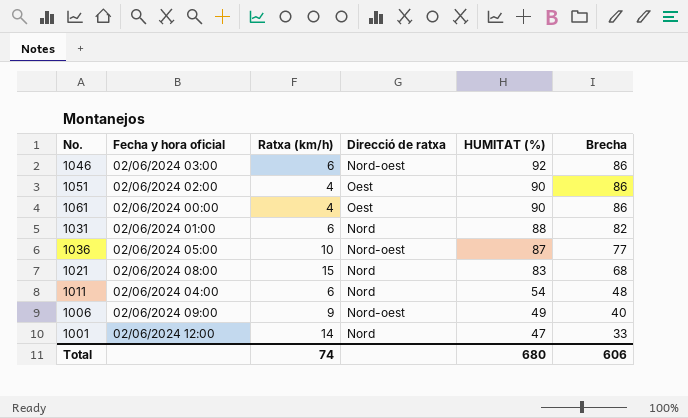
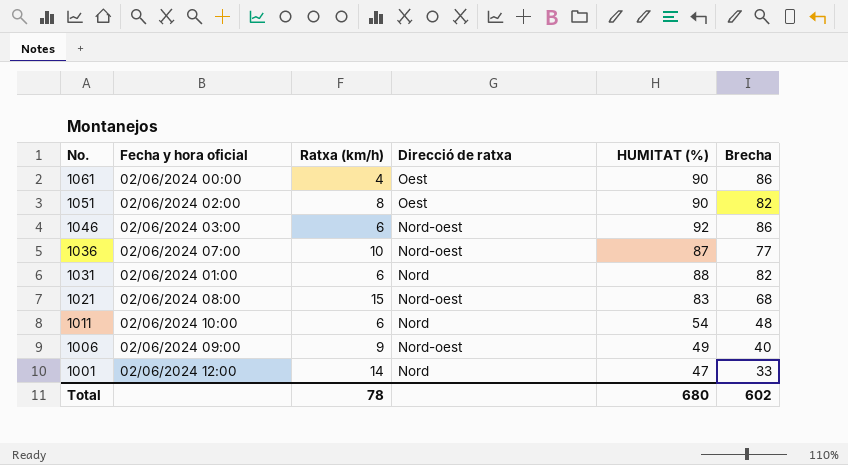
row order: HUMITAT (%) descending -> No. descending
1051 | Ratxa (km/h): 4 -> 8
1051 | Brecha: 86 -> 82
1036 | Fecha y hora oficial: 02/06/2024 05:00 -> 02/06/2024 07:00
1021 | Direcció de ratxa: Nord -> Nord-oest
1011 | Fecha y hora oficial: 02/06/2024 04:00 -> 02/06/2024 10:00
Total | Ratxa (km/h): 74 -> 78
Total | Brecha: 606 -> 602

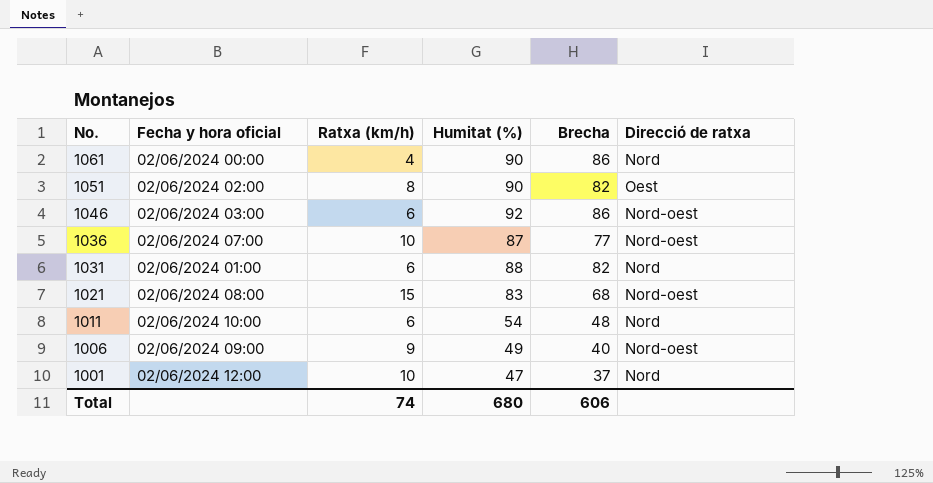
column name: HUMITAT (%) -> Humitat (%)
column Direcció de ratxa | position: 4 -> 6
1061 | Direcció de ratxa: Oest -> Nord
1001 | Ratxa (km/h): 14 -> 10
1001 | Brecha: 33 -> 37
Total | Ratxa (km/h): 78 -> 74
Total | Brecha: 602 -> 606

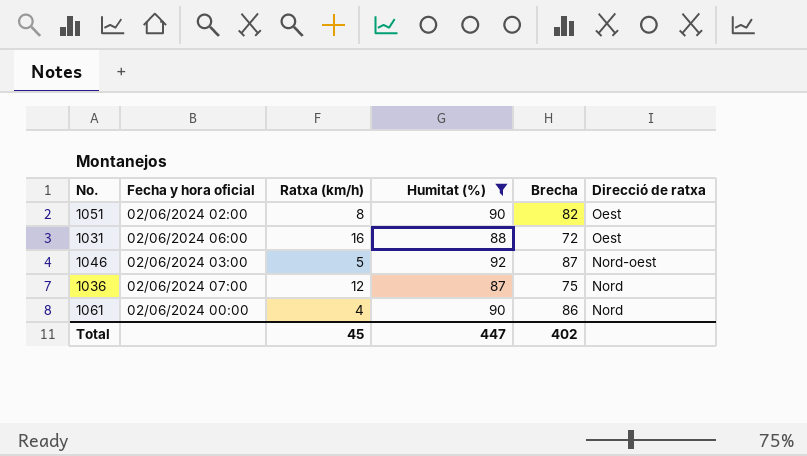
filter: none -> Humitat (%) >= 87
row order: No. descending -> Direcció de ratxa descending
1031 | Fecha y hora oficial: 02/06/2024 01:00 -> 02/06/2024 06:00
1031 | Ratxa (km/h): 6 -> 16
1031 | Brecha: 82 -> 72
1031 | Direcció de ratxa: Nord -> Oest
1046 | Ratxa (km/h): 6 -> 5
1046 | Brecha: 86 -> 87
1036 | Ratxa (km/h): 10 -> 12
1036 | Brecha: 77 -> 75
1036 | Direcció de ratxa: Nord-oest -> Nord
Total | Ratxa (km/h): 74 -> 45
Total | Humitat (%): 680 -> 447
Total | Brecha: 606 -> 402

